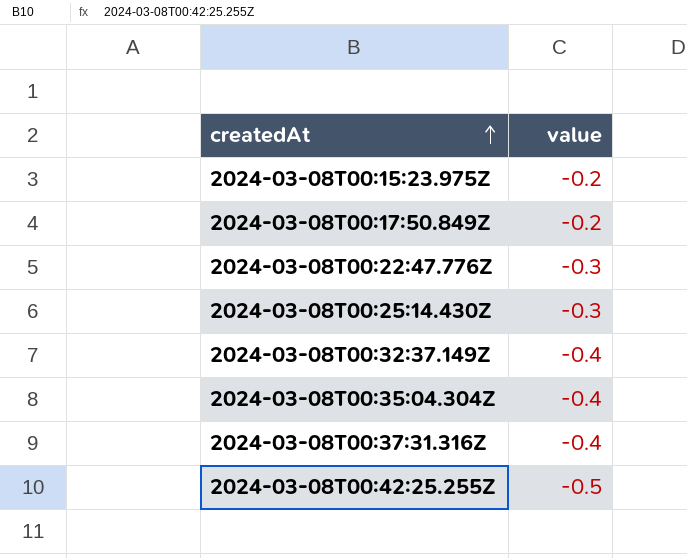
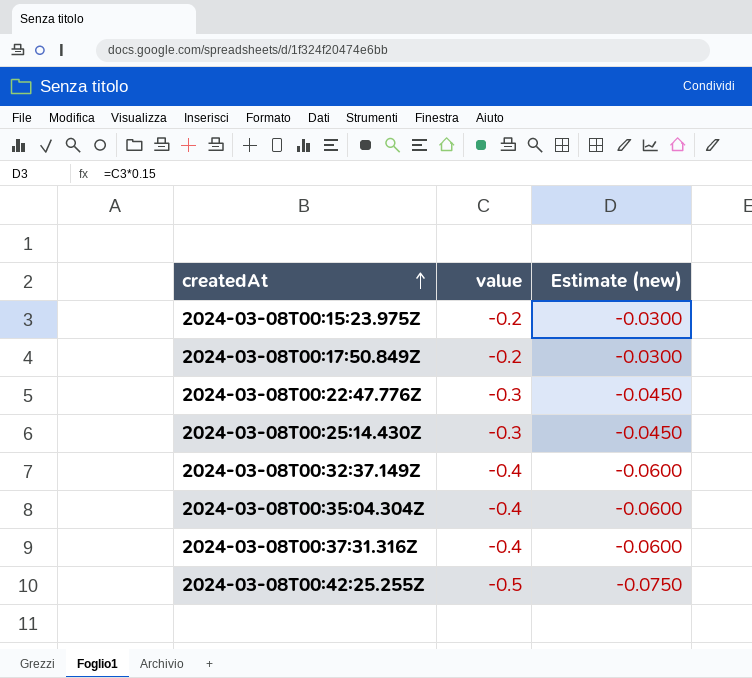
column Estimate (new) | formula: none -> [value] * 0.15

